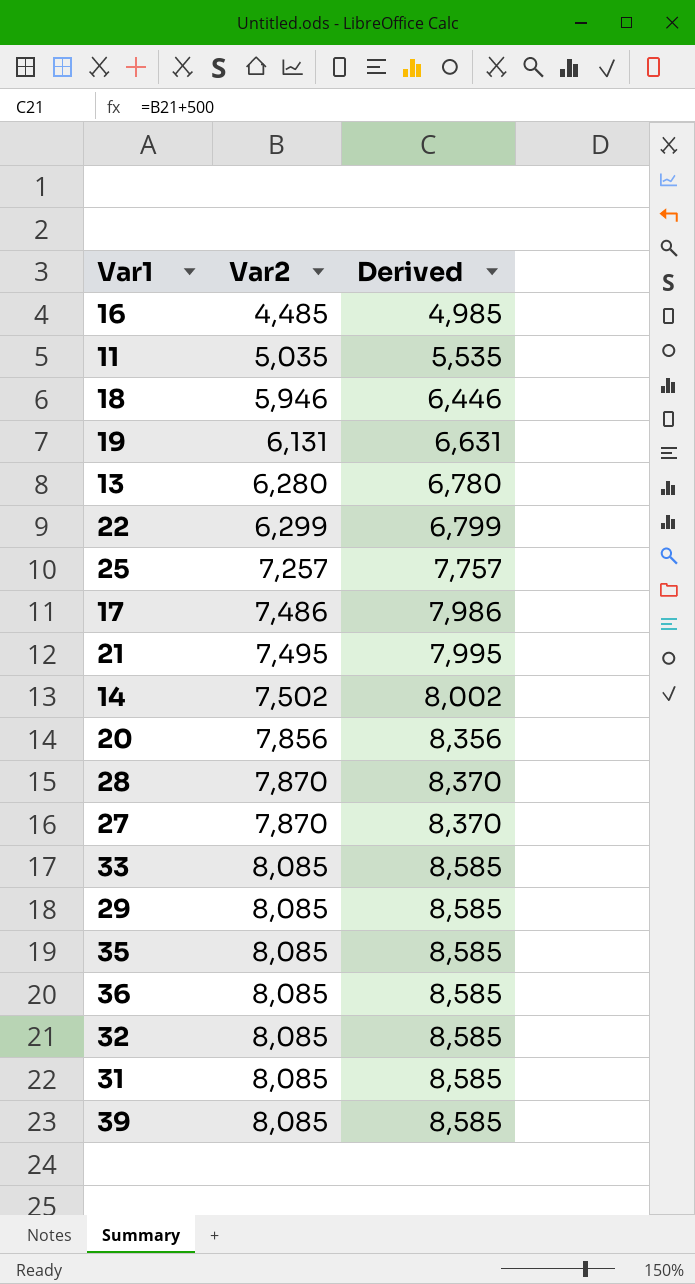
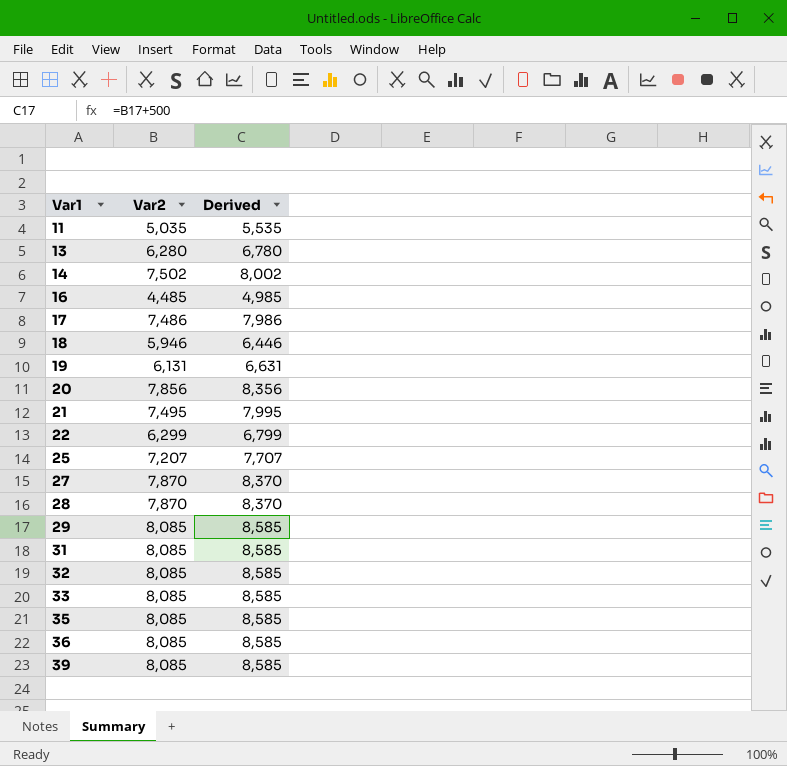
row order: Var2 ascending -> Var1 ascending
25 | Var2: 7,257 -> 7,207
25 | Derived: 7,757 -> 7,707

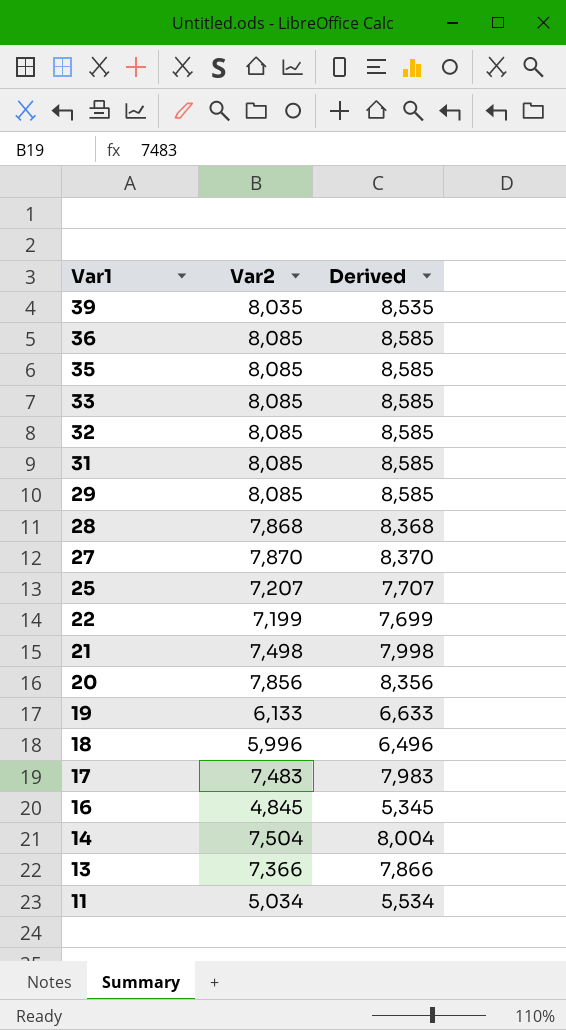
row order: Var1 ascending -> Var1 descending
39 | Var2: 8,085 -> 8,035
39 | Derived: 8,585 -> 8,535
28 | Var2: 7,870 -> 7,868
28 | Derived: 8,370 -> 8,368
22 | Var2: 6,299 -> 7,199
22 | Derived: 6,799 -> 7,699
21 | Var2: 7,495 -> 7,498
21 | Derived: 7,995 -> 7,998
19 | Var2: 6,131 -> 6,133
19 | Derived: 6,631 -> 6,633
18 | Var2: 5,946 -> 5,996
18 | Derived: 6,446 -> 6,496
17 | Var2: 7,486 -> 7,483
17 | Derived: 7,986 -> 7,983
16 | Var2: 4,485 -> 4,845
16 | Derived: 4,985 -> 5,345
14 | Var2: 7,502 -> 7,504
14 | Derived: 8,002 -> 8,004
13 | Var2: 6,280 -> 7,366
13 | Derived: 6,780 -> 7,866
11 | Var2: 5,035 -> 5,034
11 | Derived: 5,535 -> 5,534

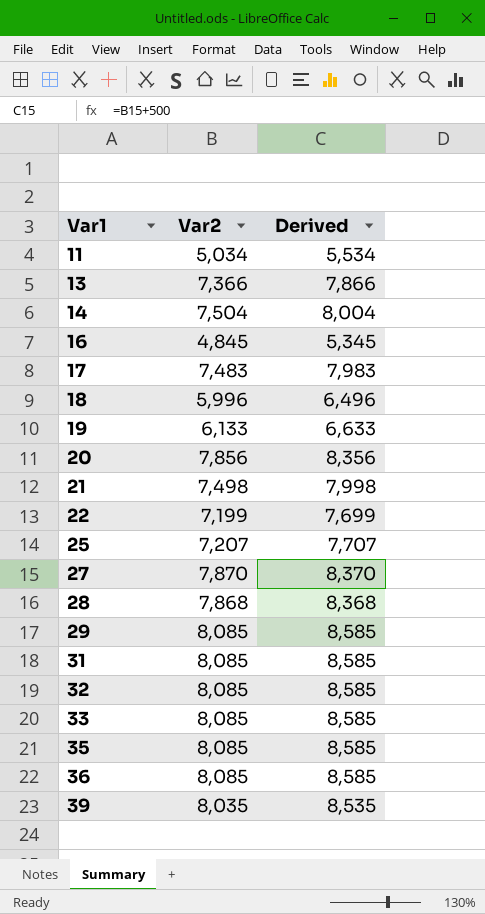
row order: Var1 descending -> Var1 ascending

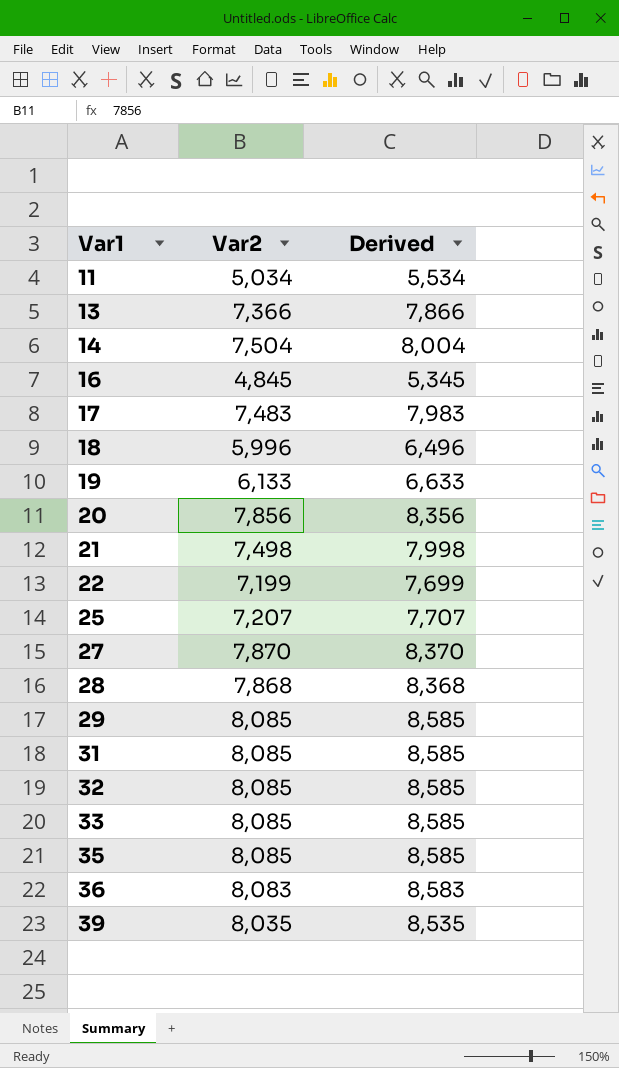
36 | Var2: 8,085 -> 8,083
36 | Derived: 8,585 -> 8,583

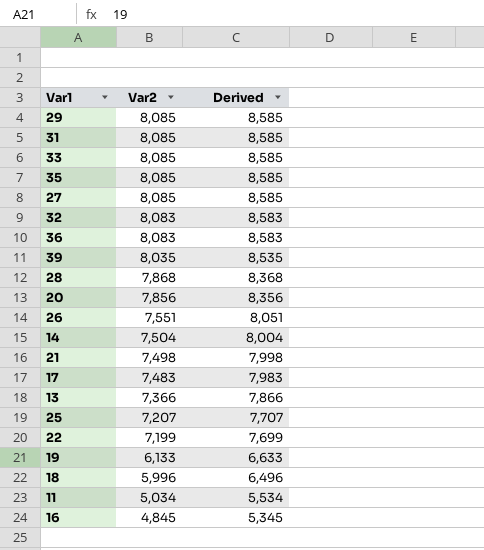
row order: Var1 ascending -> Var2 descending
27 | Var2: 7,870 -> 8,085
27 | Derived: 8,370 -> 8,585
32 | Var2: 8,085 -> 8,083
32 | Derived: 8,585 -> 8,583
row 26: none -> 7,551 | 8,051

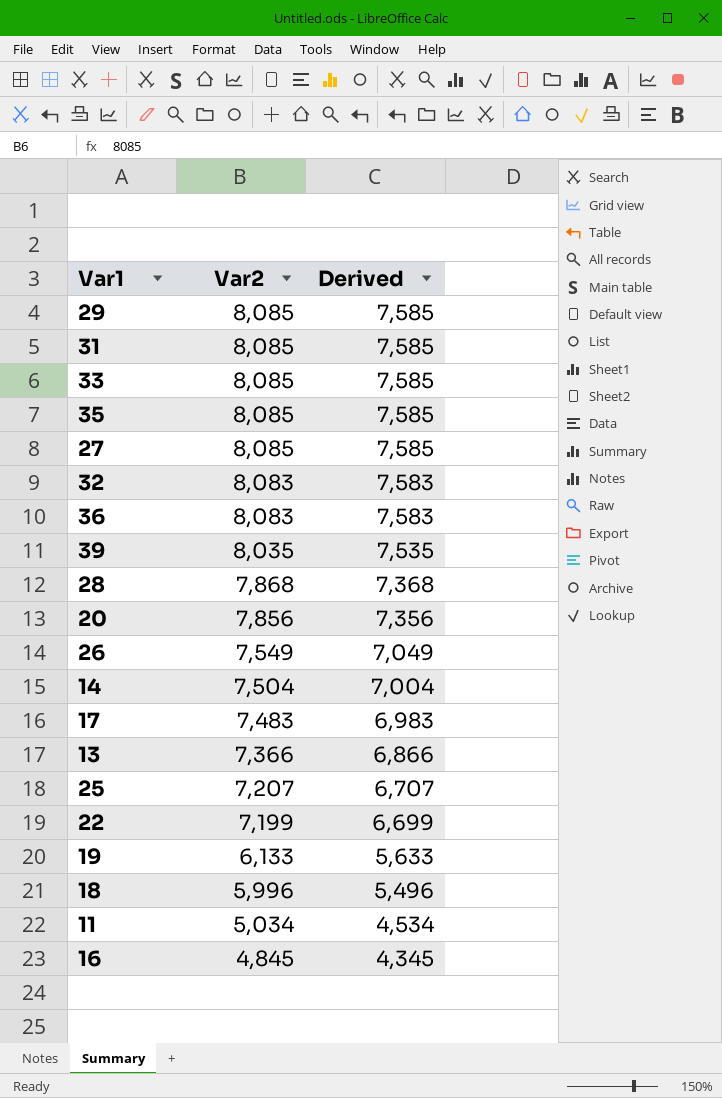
column Derived | formula: [Var2] + 500 -> [Var2] - 500
row 21: 7,498 | 7,998 -> none
26 | Var2: 7,551 -> 7,549

